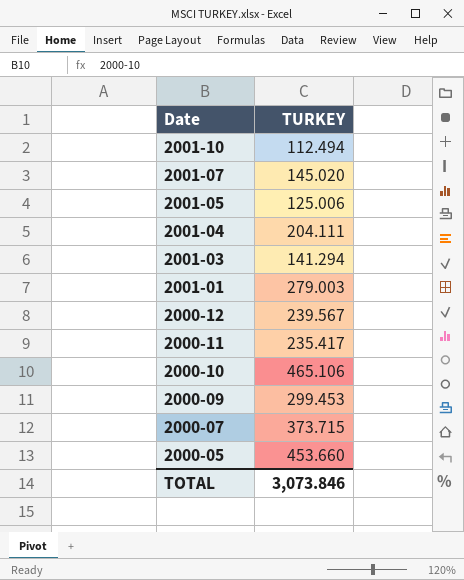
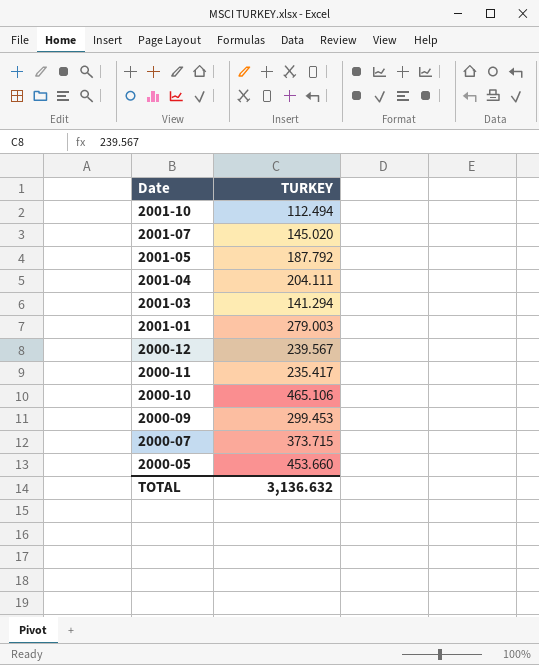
2001-05 | TURKEY: 125.006 -> 187.792
TOTAL | TURKEY: 3,073.846 -> 3,136.632

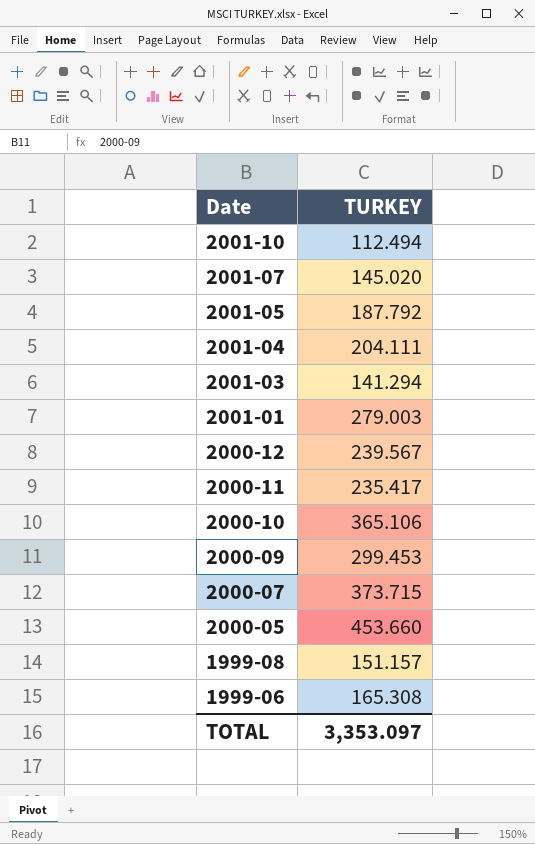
2000-10 | TURKEY: 465.106 -> 365.106
row 1999-08: none -> 151.157
row 1999-06: none -> 165.308
TOTAL | TURKEY: 3,136.632 -> 3,353.097

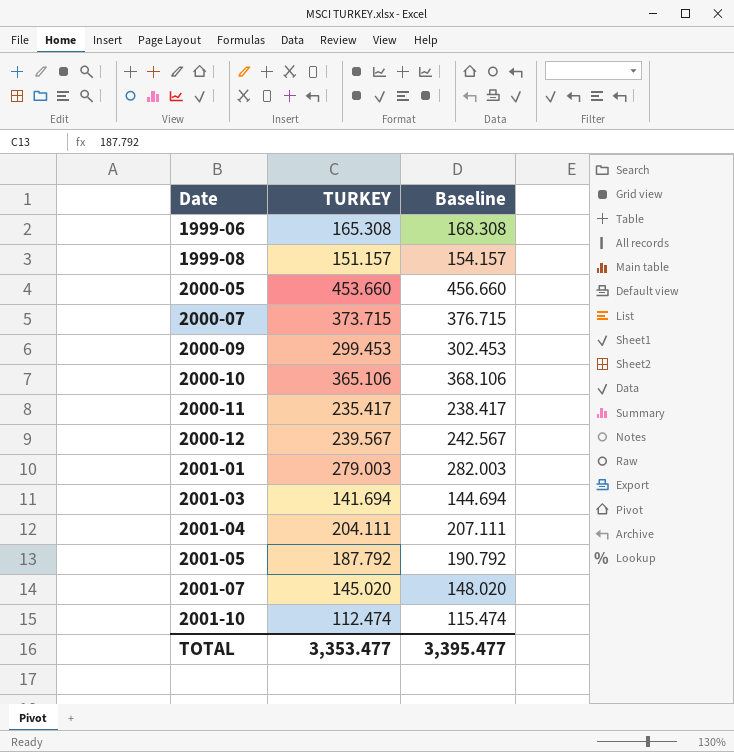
row order: Date descending -> Date ascending
column Baseline | formula: none -> [TURKEY] + 3
2001-03 | TURKEY: 141.294 -> 141.694
2001-10 | TURKEY: 112.494 -> 112.474
TOTAL | TURKEY: 3,353.097 -> 3,353.477

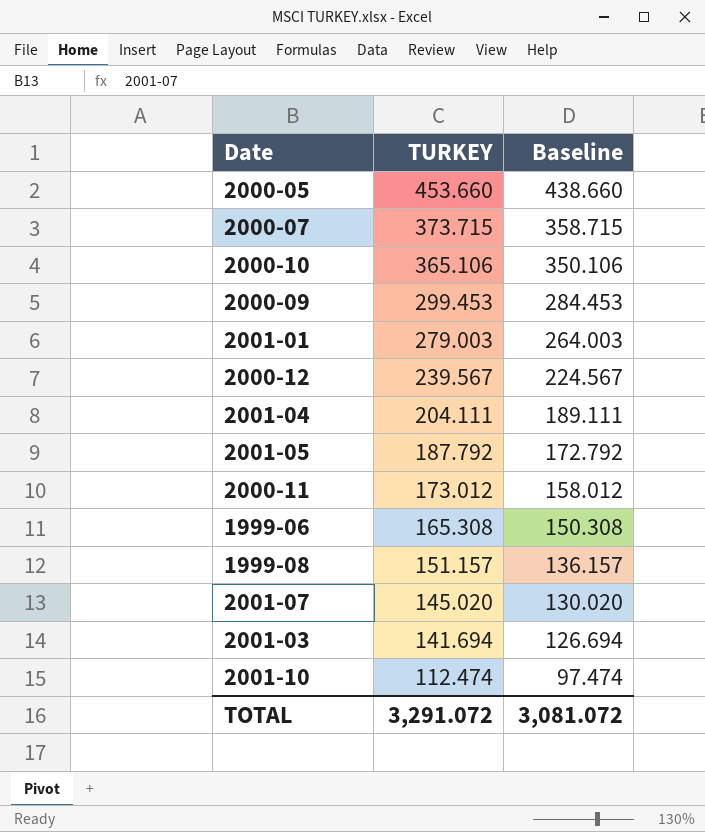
row order: Date ascending -> TURKEY descending
column Baseline | formula: [TURKEY] + 3 -> [TURKEY] - 15
2000-11 | TURKEY: 235.417 -> 173.012
TOTAL | TURKEY: 3,353.477 -> 3,291.072
TOTAL | Baseline: 3,395.477 -> 3,081.072

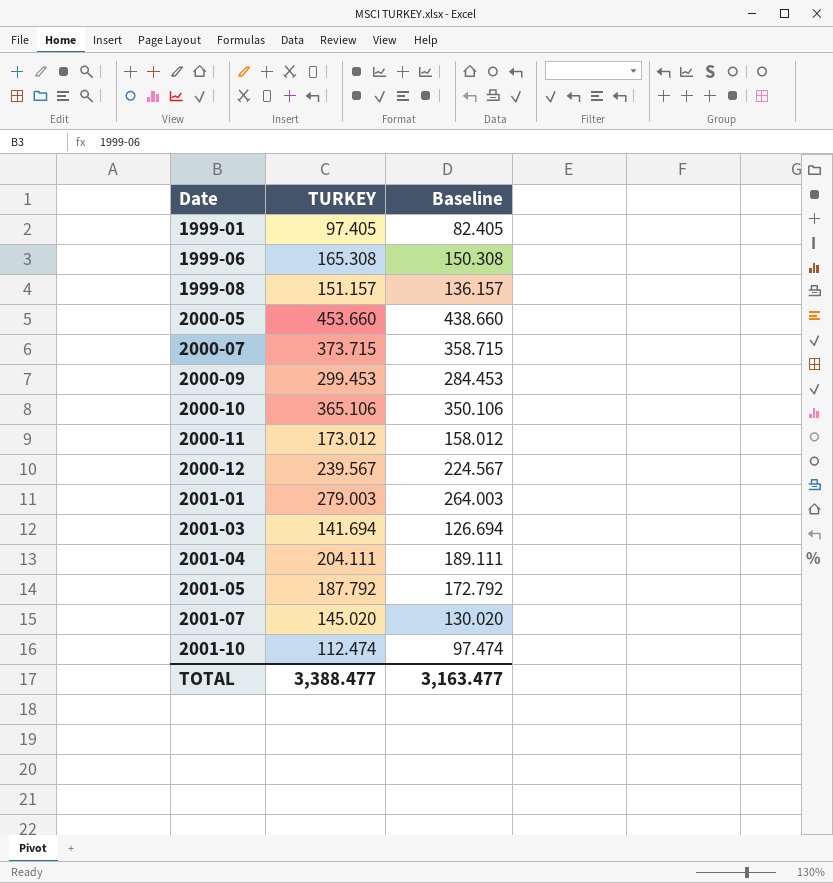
row order: TURKEY descending -> Date ascending
row 1999-01: none -> 97.405 | 82.405
TOTAL | TURKEY: 3,291.072 -> 3,388.477
TOTAL | Baseline: 3,081.072 -> 3,163.477

